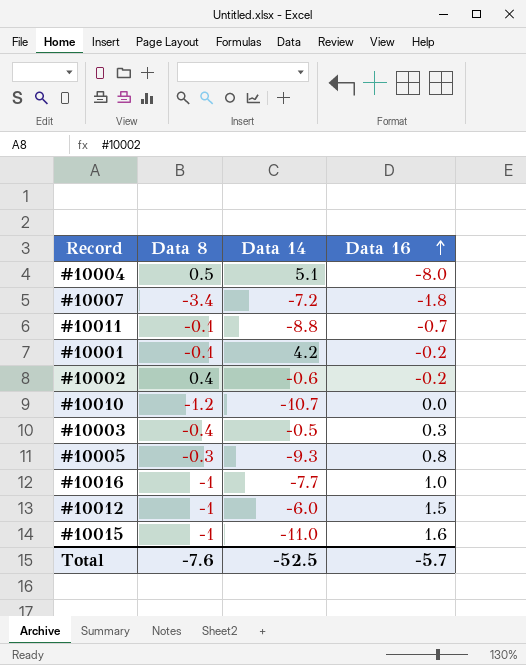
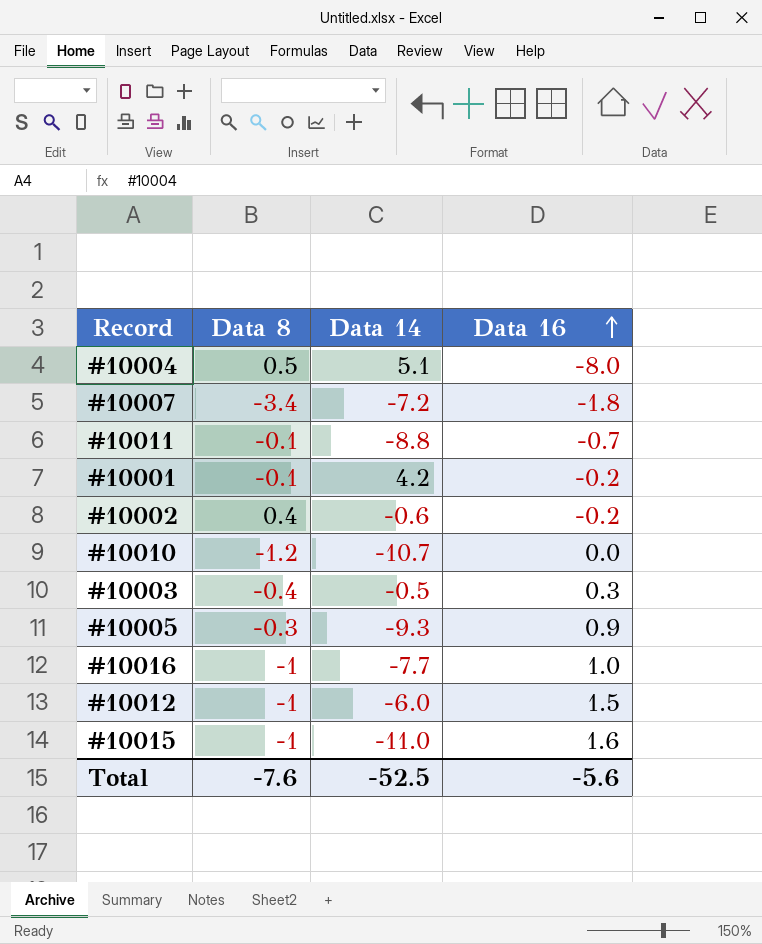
#10005 | Data 16: 0.8 -> 0.9
Total | Data 16: -5.7 -> -5.6

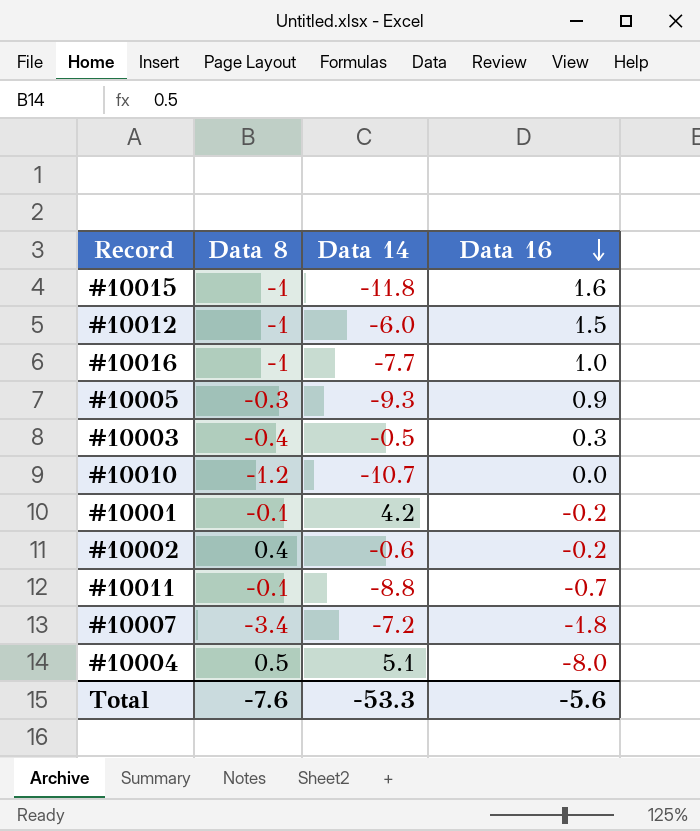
row order: Data 16 ascending -> Data 16 descending
#10015 | Data 14: -11.0 -> -11.8
Total | Data 14: -52.5 -> -53.3

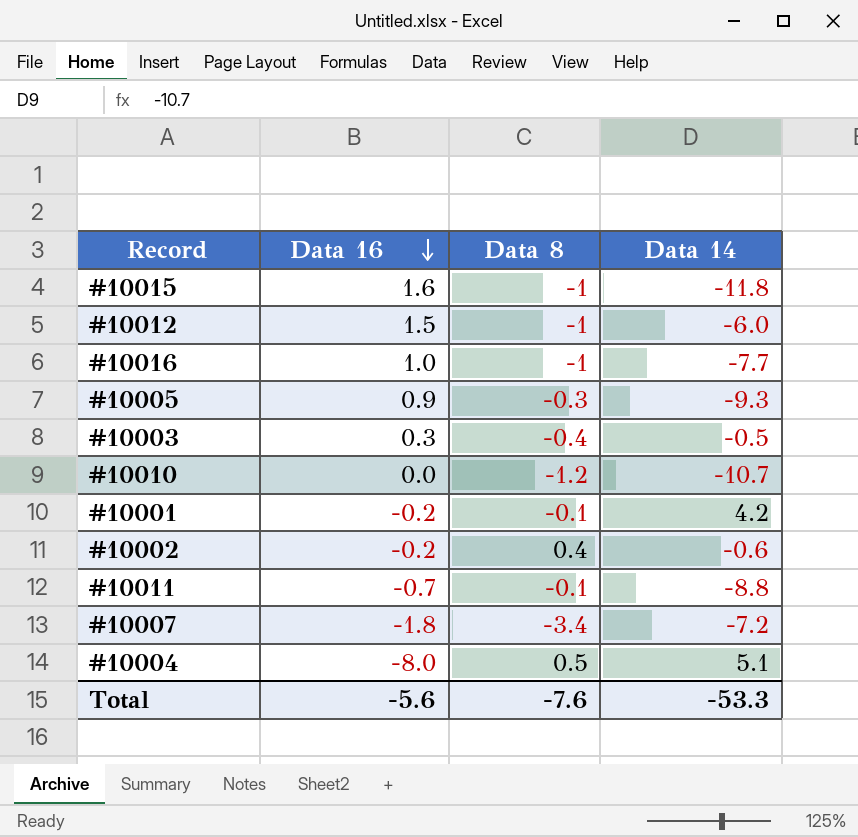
column Data 16 | position: 4 -> 2

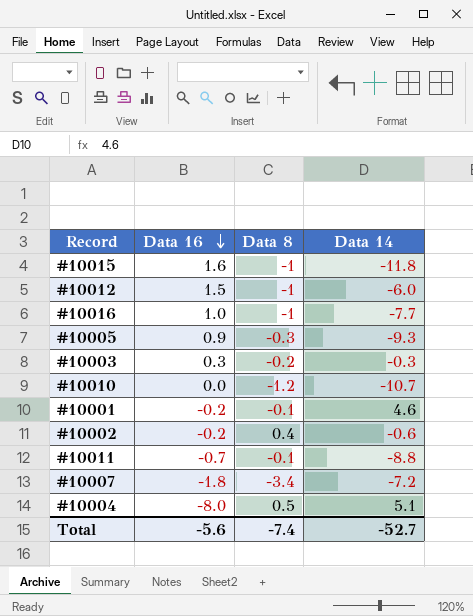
#10003 | Data 8: -0.4 -> -0.2
#10003 | Data 14: -0.5 -> -0.3
#10001 | Data 14: 4.2 -> 4.6
Total | Data 8: -7.6 -> -7.4
Total | Data 14: -53.3 -> -52.7

